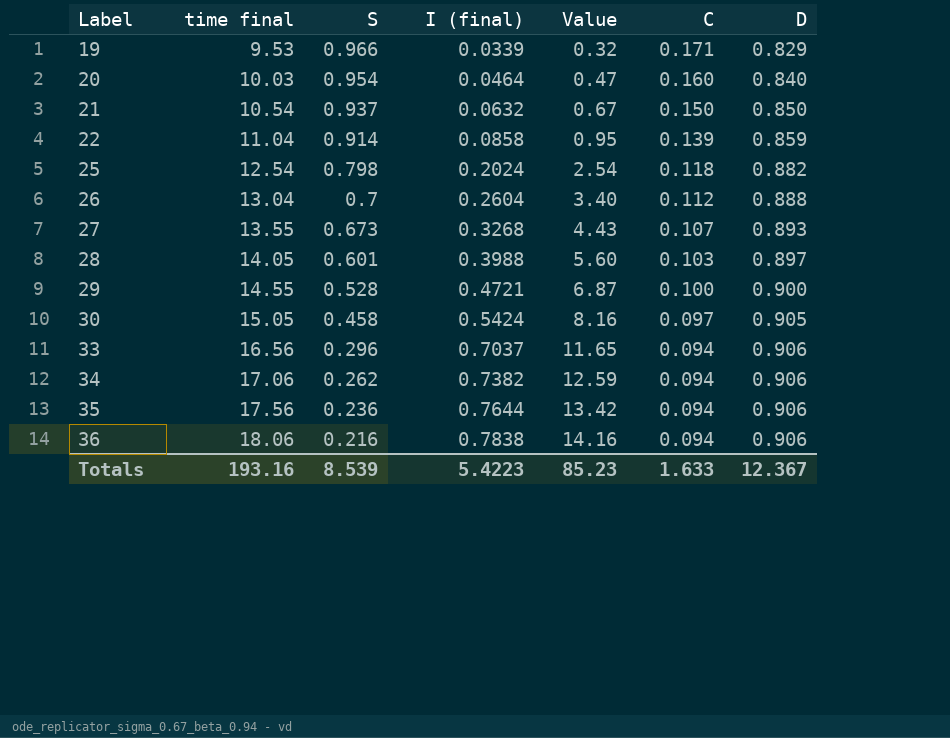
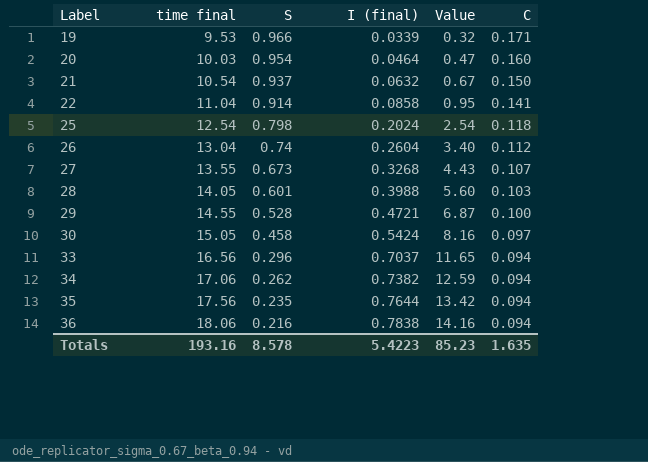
column D | position: 7 -> none
22 | C: 0.139 -> 0.141
26 | S: 0.7 -> 0.74
35 | S: 0.236 -> 0.235
Totals | S: 8.539 -> 8.578
Totals | C: 1.633 -> 1.635

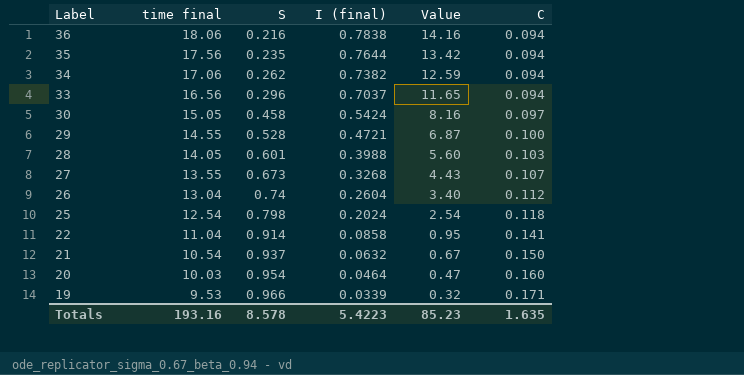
row order: Label ascending -> Label descending

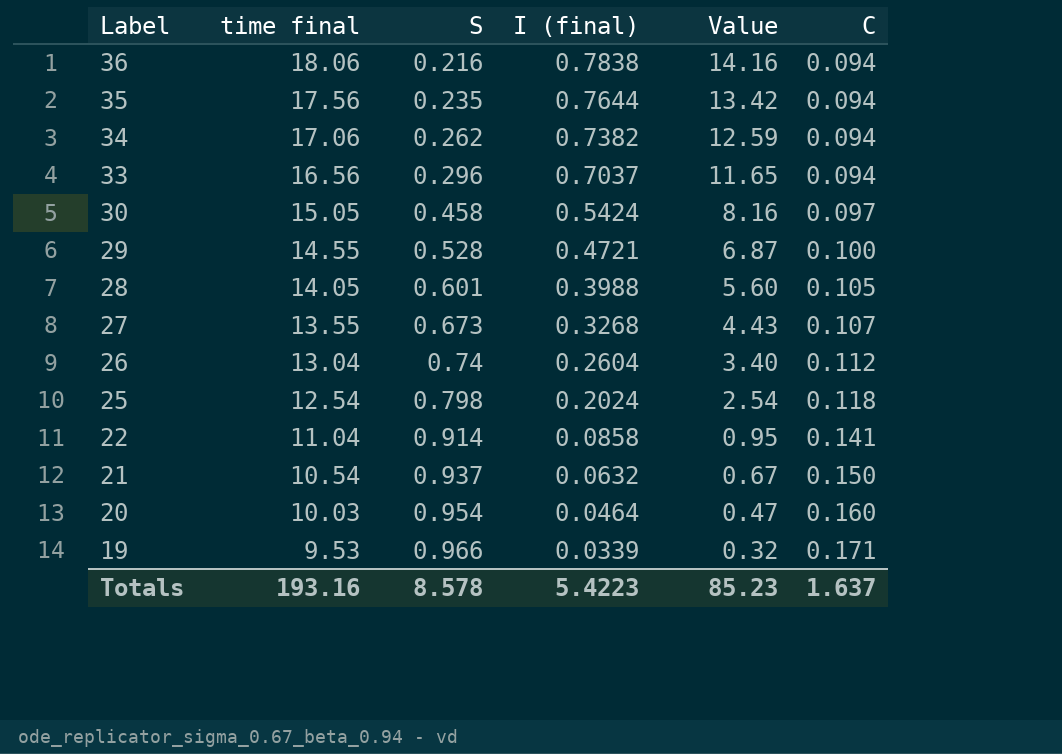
28 | C: 0.103 -> 0.105
Totals | C: 1.635 -> 1.637

